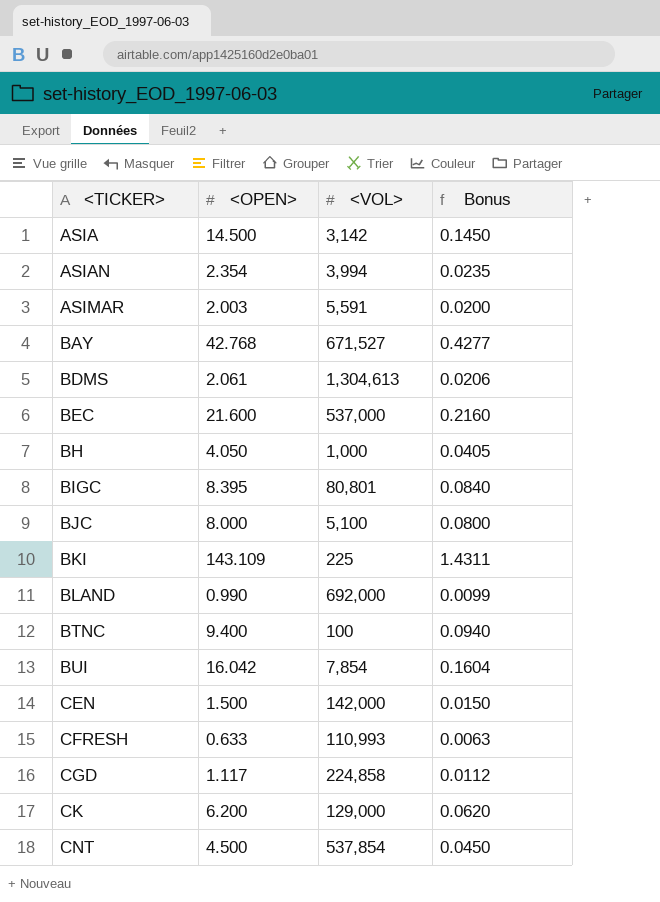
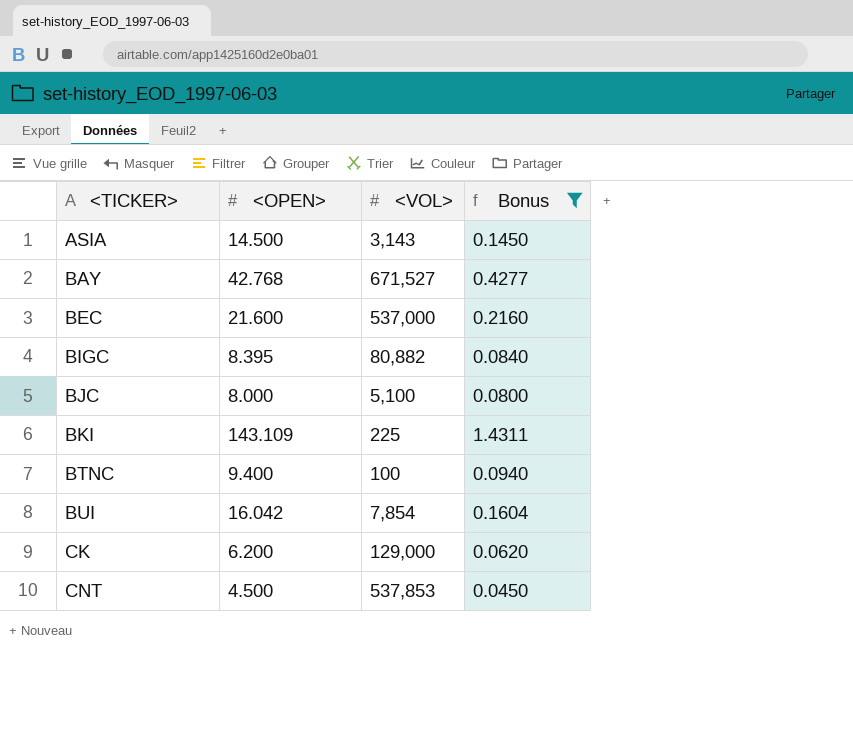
filter: none -> Bonus >= 0.0450
ASIA | <VOL>: 3,142 -> 3,143
BIGC | <VOL>: 80,801 -> 80,882
CNT | <VOL>: 537,854 -> 537,853

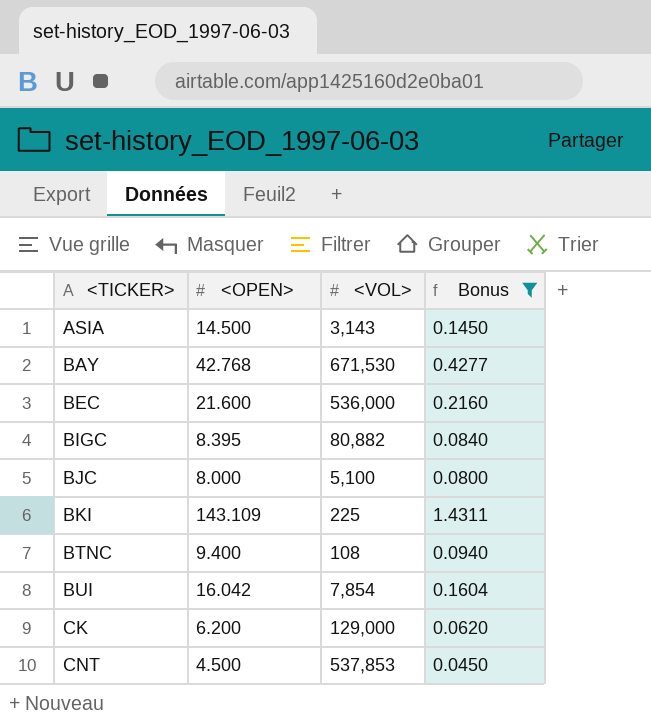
BAY | <VOL>: 671,527 -> 671,530
BEC | <VOL>: 537,000 -> 536,000
BTNC | <VOL>: 100 -> 108

